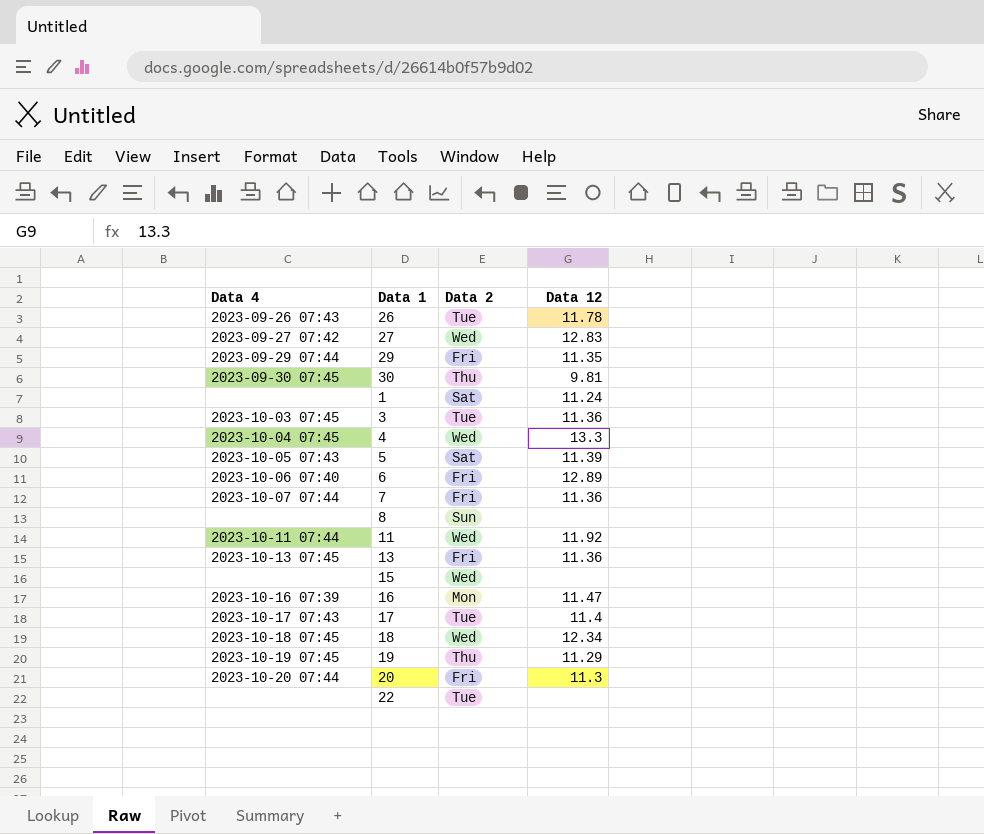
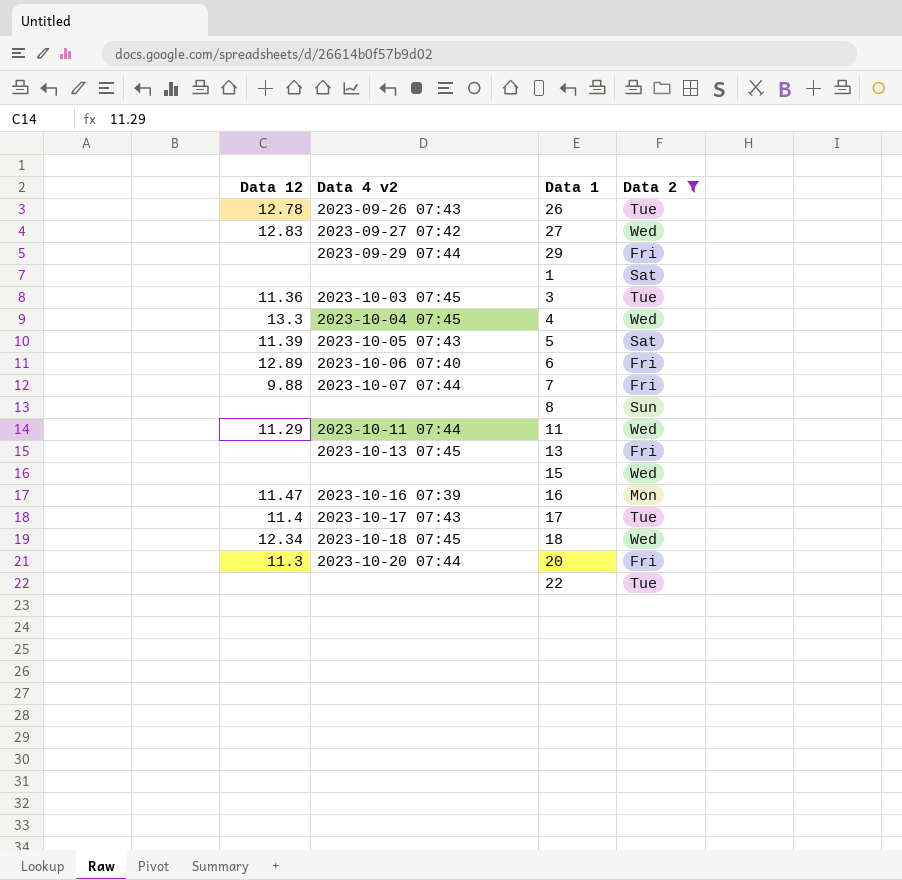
filter: none -> Data 2 != Thu
column Data 12 | position: 4 -> 1
column name: Data 4 -> Data 4 v2
26 | Data 12: 11.78 -> 12.78
29 | Data 12: 11.35 -> none
1 | Data 12: 11.24 -> none
7 | Data 12: 11.36 -> 9.88
11 | Data 12: 11.92 -> 11.29
13 | Data 12: 11.36 -> none

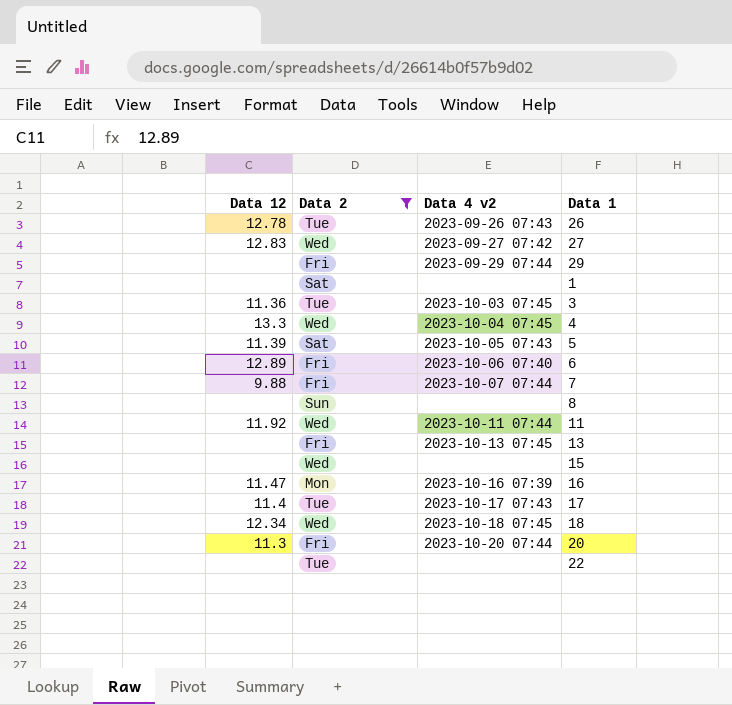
column Data 2 | position: 4 -> 2
11 | Data 12: 11.29 -> 11.92

